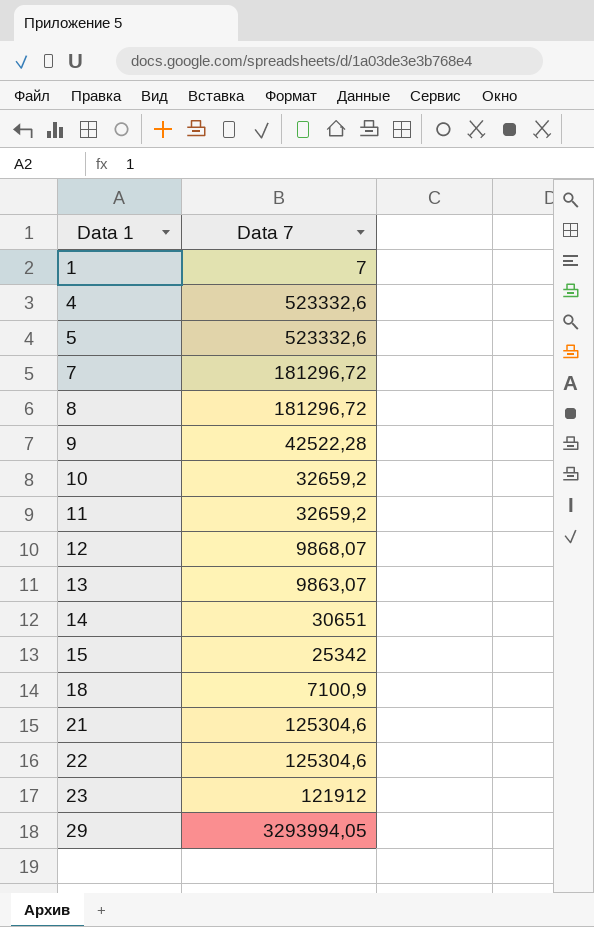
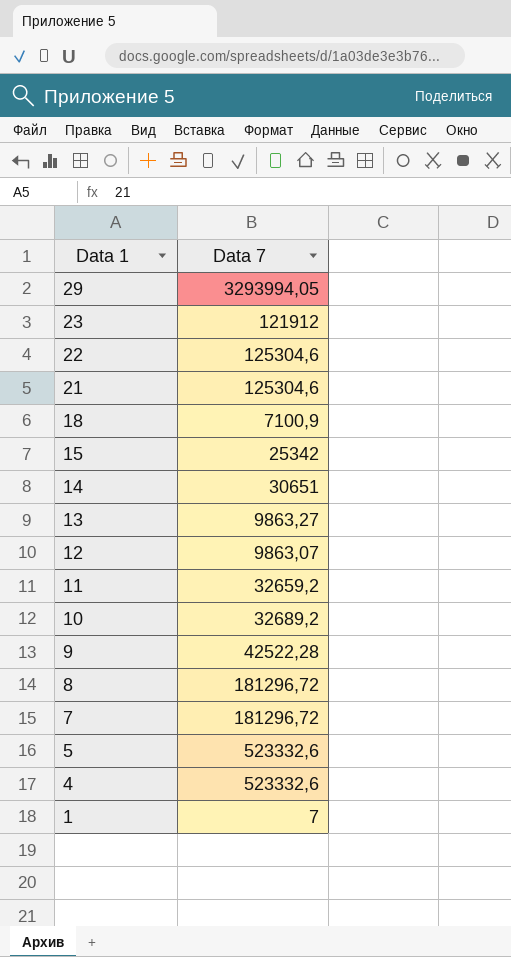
row order: Data 1 ascending -> Data 1 descending
13 | Data 7: 9863,07 -> 9863,27
12 | Data 7: 9868,07 -> 9863,07
10 | Data 7: 32659,2 -> 32689,2

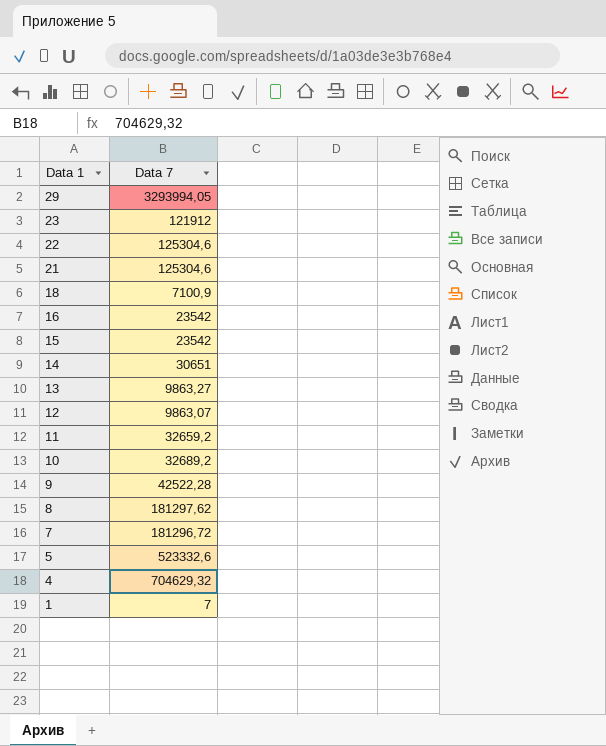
row 16: none -> 23542
15 | Data 7: 25342 -> 23542
8 | Data 7: 181296,72 -> 181297,62
4 | Data 7: 523332,6 -> 704629,32

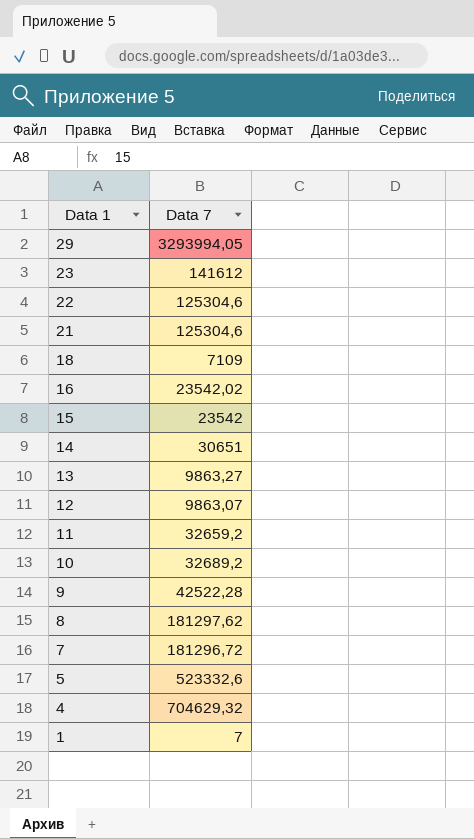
23 | Data 7: 121912 -> 141612
18 | Data 7: 7100,9 -> 7109
16 | Data 7: 23542 -> 23542,02

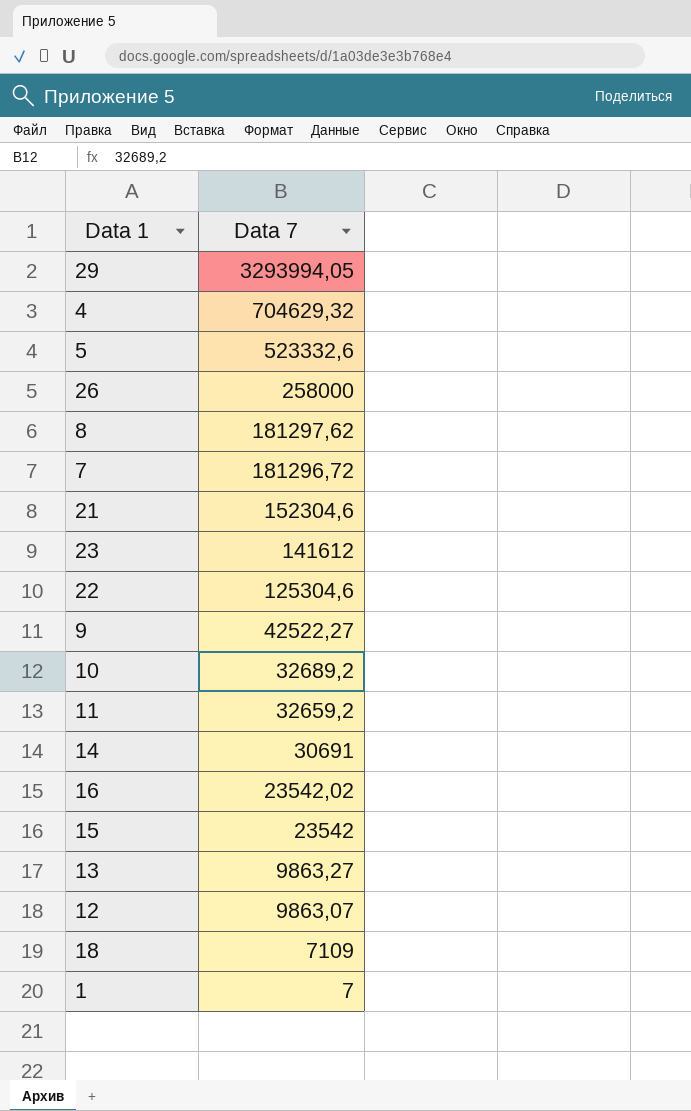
row order: Data 1 descending -> Data 7 descending
row 26: none -> 258000
21 | Data 7: 125304,6 -> 152304,6
9 | Data 7: 42522,28 -> 42522,27
14 | Data 7: 30651 -> 30691

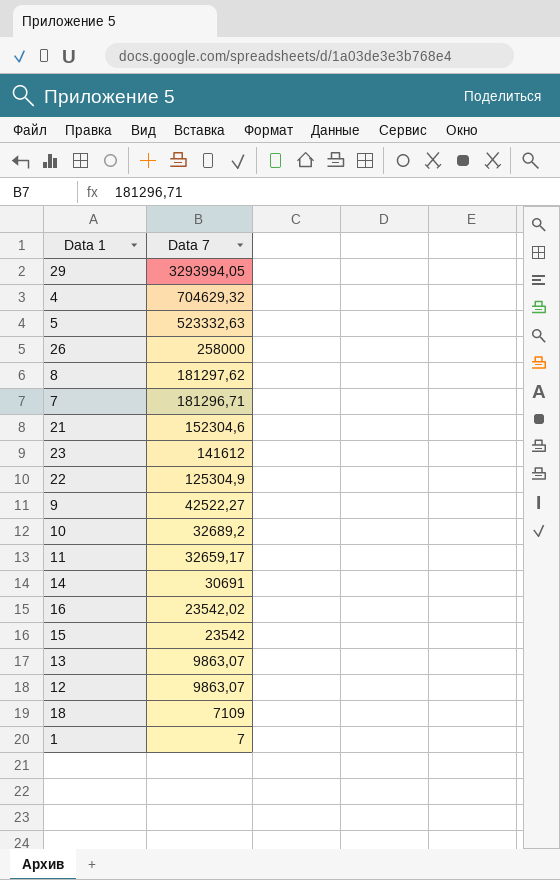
5 | Data 7: 523332,6 -> 523332,63
7 | Data 7: 181296,72 -> 181296,71
22 | Data 7: 125304,6 -> 125304,9
11 | Data 7: 32659,2 -> 32659,17
13 | Data 7: 9863,27 -> 9863,07

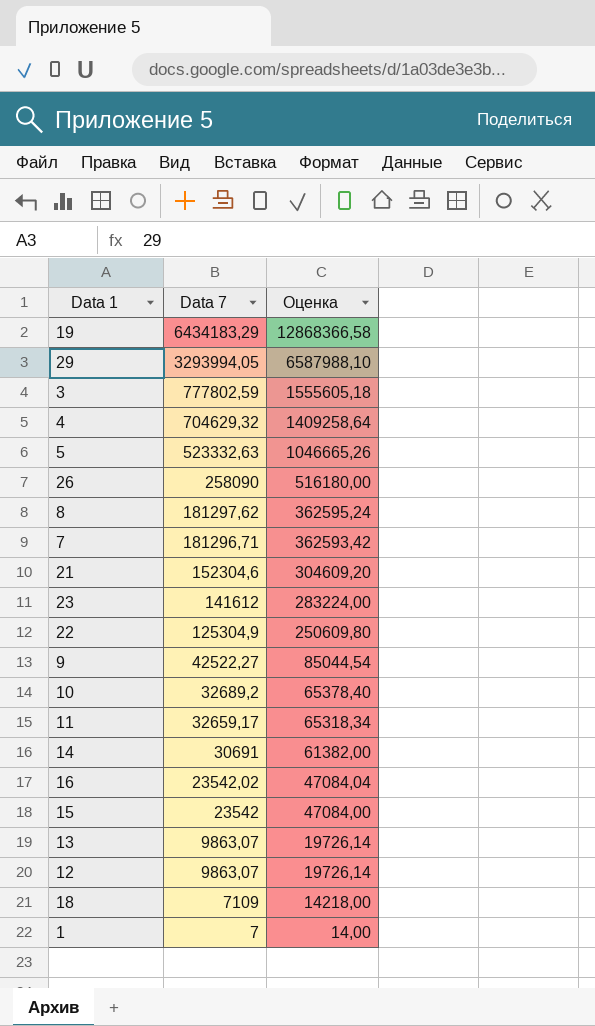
column Оценка | formula: none -> [Data 7] * 2
row 19: none -> 6434183,29 | 12868366,58
row 3: none -> 777802,59 | 1555605,18
26 | Data 7: 258000 -> 258090

